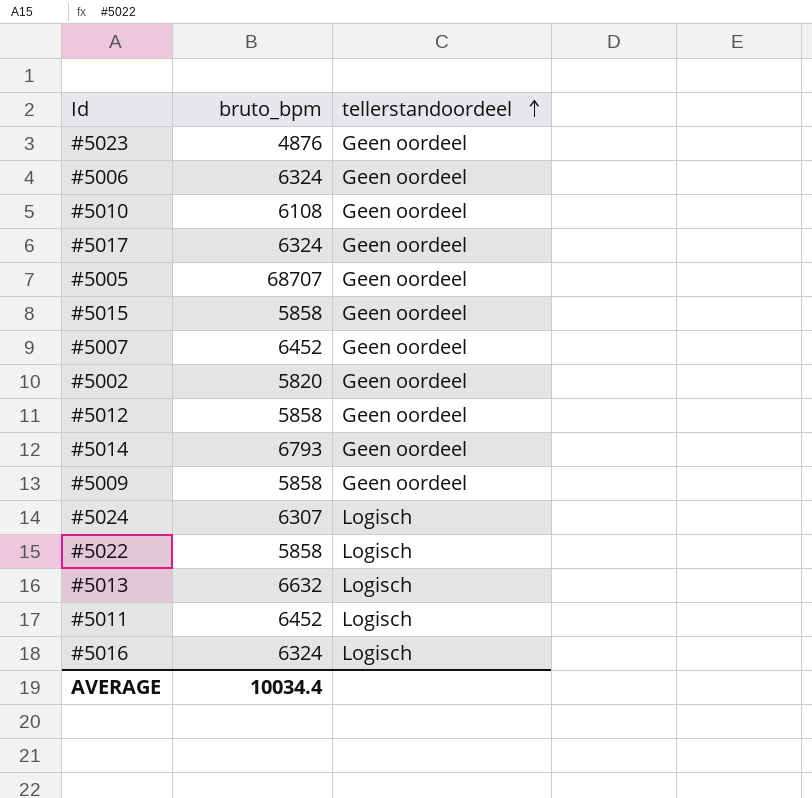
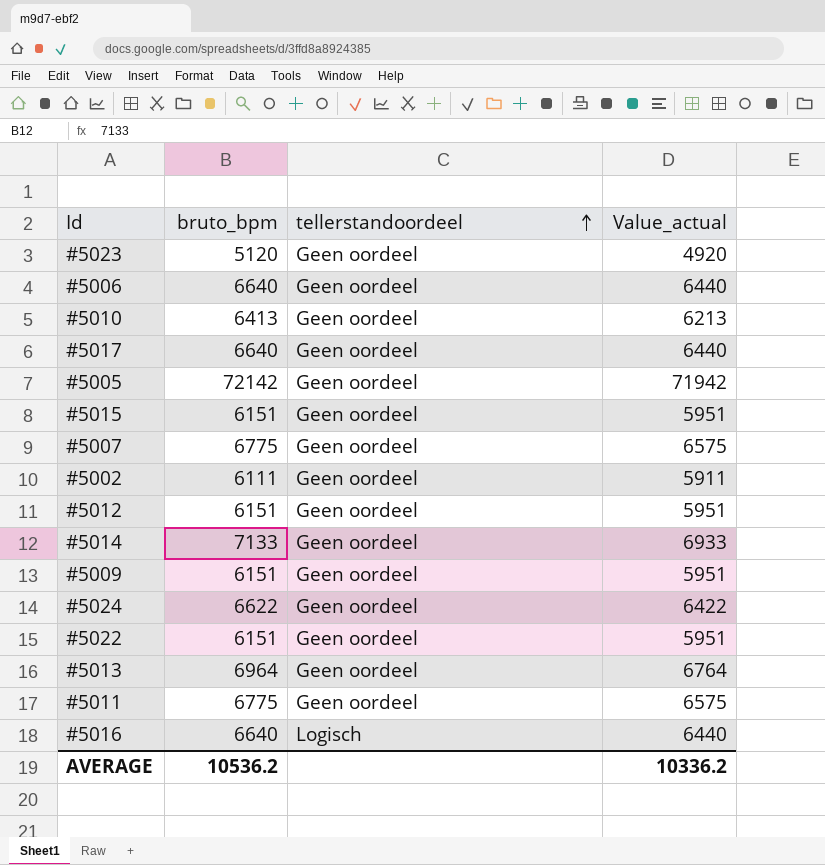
column Value_actual | formula: none -> [bruto_bpm] - 200
#5023 | bruto_bpm: 4876 -> 5120
#5006 | bruto_bpm: 6324 -> 6640
#5010 | bruto_bpm: 6108 -> 6413
#5017 | bruto_bpm: 6324 -> 6640
#5005 | bruto_bpm: 68707 -> 72142
#5015 | bruto_bpm: 5858 -> 6151
#5007 | bruto_bpm: 6452 -> 6775
#5002 | bruto_bpm: 5820 -> 6111
#5012 | bruto_bpm: 5858 -> 6151
#5014 | bruto_bpm: 6793 -> 7133
#5009 | bruto_bpm: 5858 -> 6151
#5024 | bruto_bpm: 6307 -> 6622
#5024 | tellerstandoordeel: Logisch -> Geen oordeel
#5022 | bruto_bpm: 5858 -> 6151
#5022 | tellerstandoordeel: Logisch -> Geen oordeel
#5013 | bruto_bpm: 6632 -> 6964
#5013 | tellerstandoordeel: Logisch -> Geen oordeel
#5011 | bruto_bpm: 6452 -> 6775
#5011 | tellerstandoordeel: Logisch -> Geen oordeel
#5016 | bruto_bpm: 6324 -> 6640
AVERAGE | bruto_bpm: 10034.4 -> 10536.2

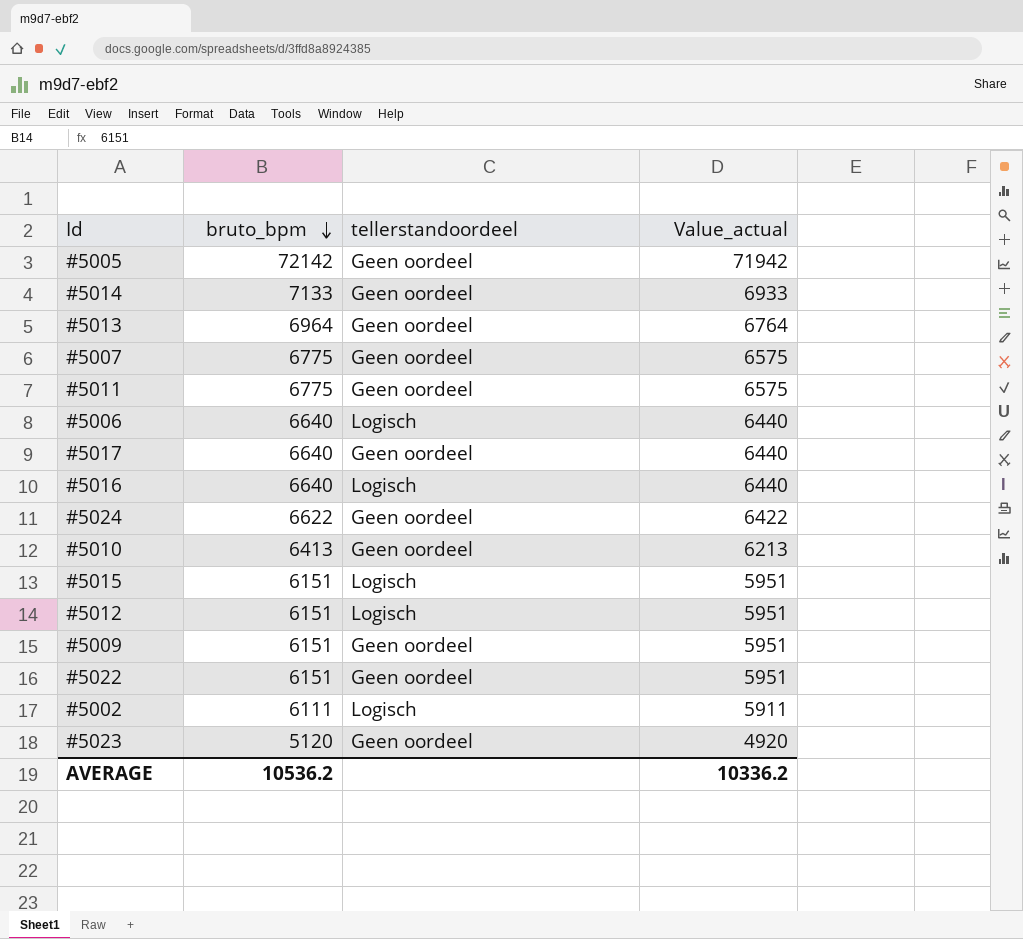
row order: tellerstandoordeel ascending -> bruto_bpm descending
#5006 | tellerstandoordeel: Geen oordeel -> Logisch
#5015 | tellerstandoordeel: Geen oordeel -> Logisch
#5012 | tellerstandoordeel: Geen oordeel -> Logisch
#5002 | tellerstandoordeel: Geen oordeel -> Logisch

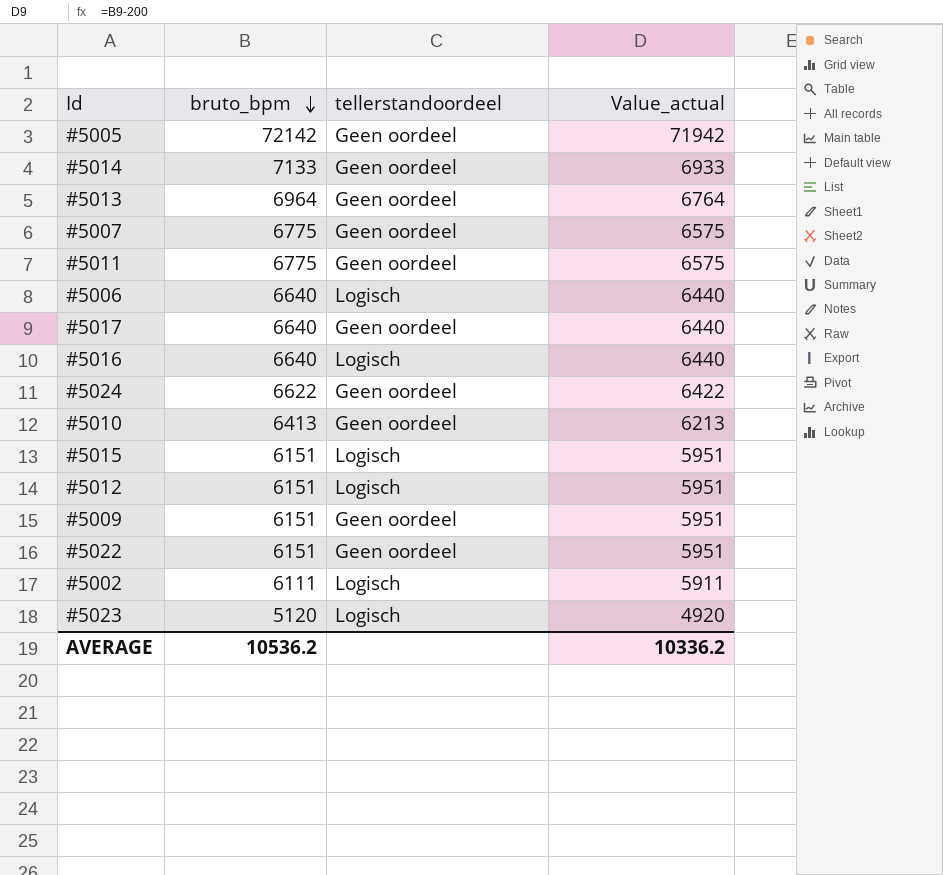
#5023 | tellerstandoordeel: Geen oordeel -> Logisch

